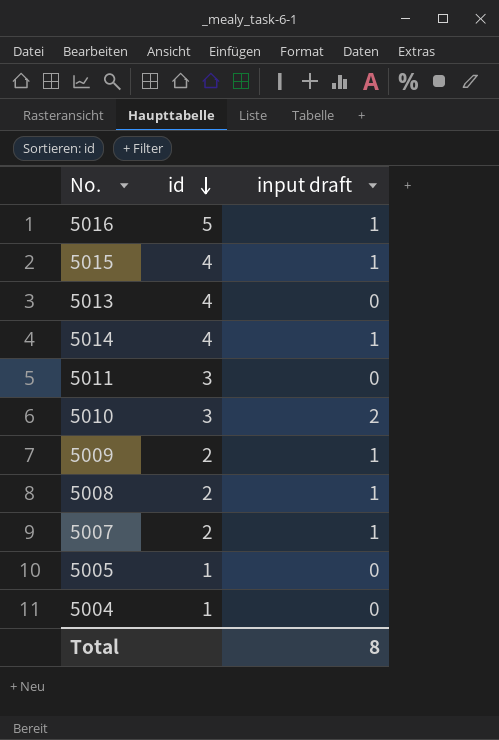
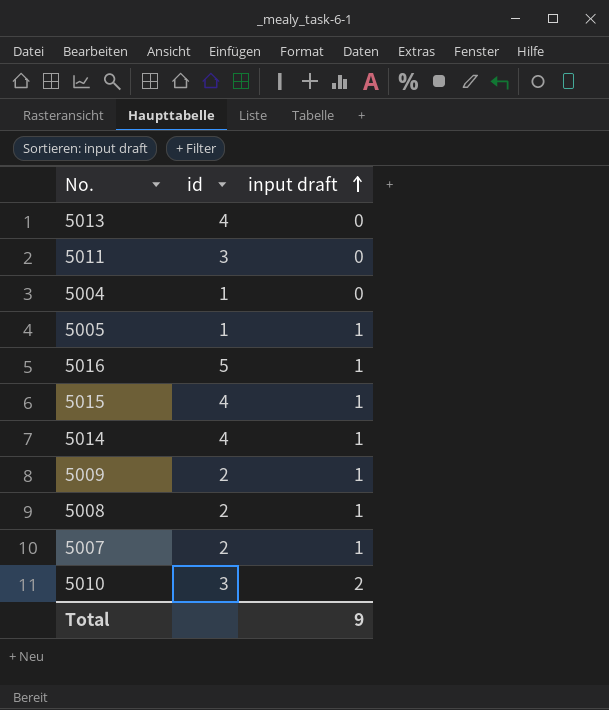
row order: id descending -> input draft ascending
5005 | input draft: 0 -> 1
Total | input draft: 8 -> 9

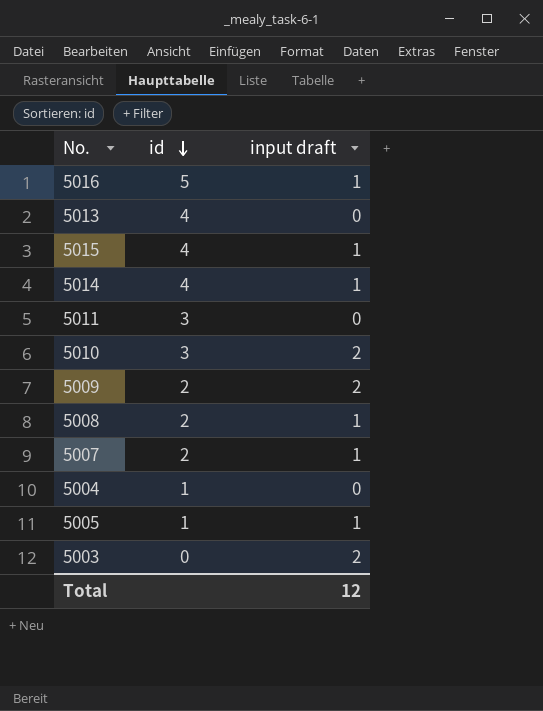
row order: input draft ascending -> id descending
5009 | input draft: 1 -> 2
row 5003: none -> 0 | 2
Total | input draft: 9 -> 12

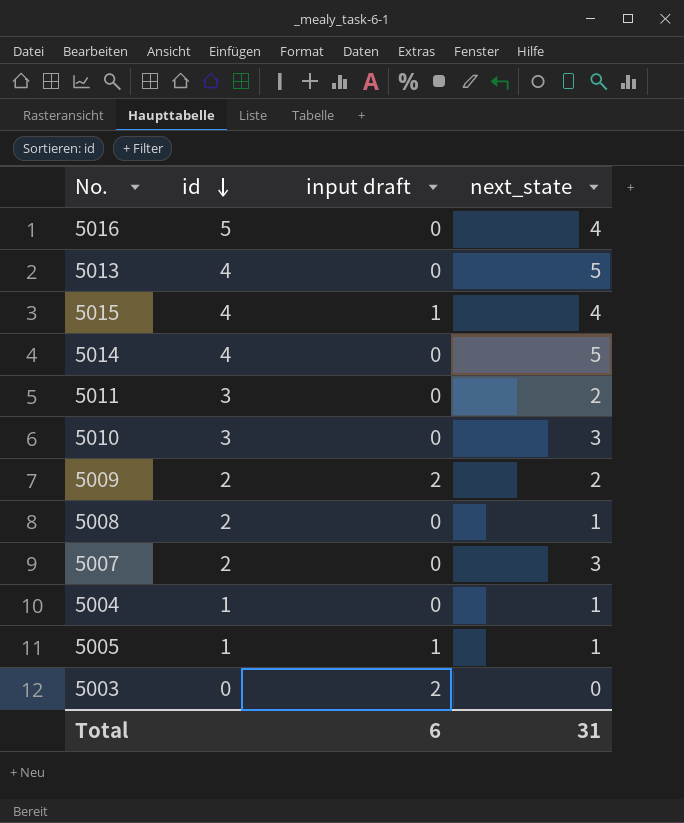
column next_state | position: none -> 4
5016 | input draft: 1 -> 0
5014 | input draft: 1 -> 0
5010 | input draft: 2 -> 0
5008 | input draft: 1 -> 0
5007 | input draft: 1 -> 0
Total | input draft: 12 -> 6

